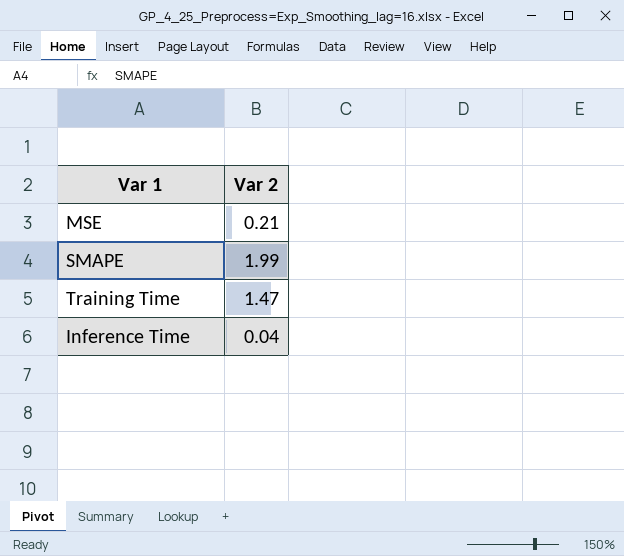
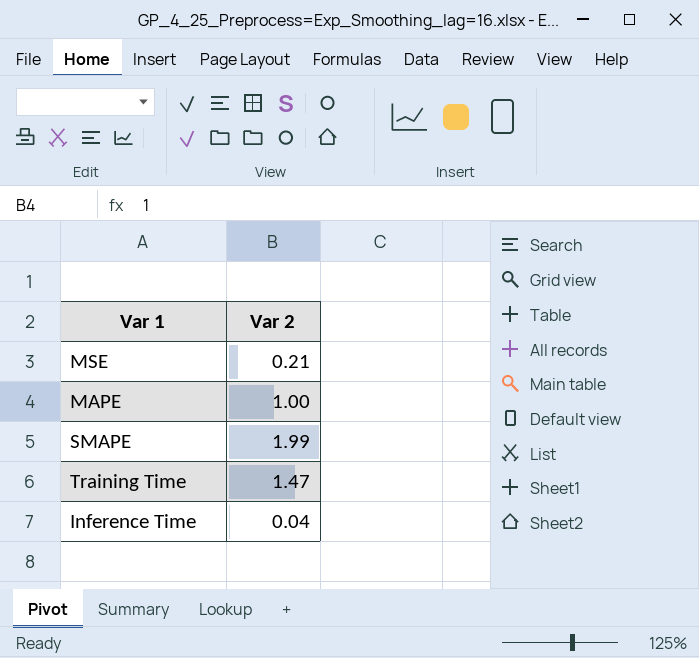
row MAPE: none -> 1.00

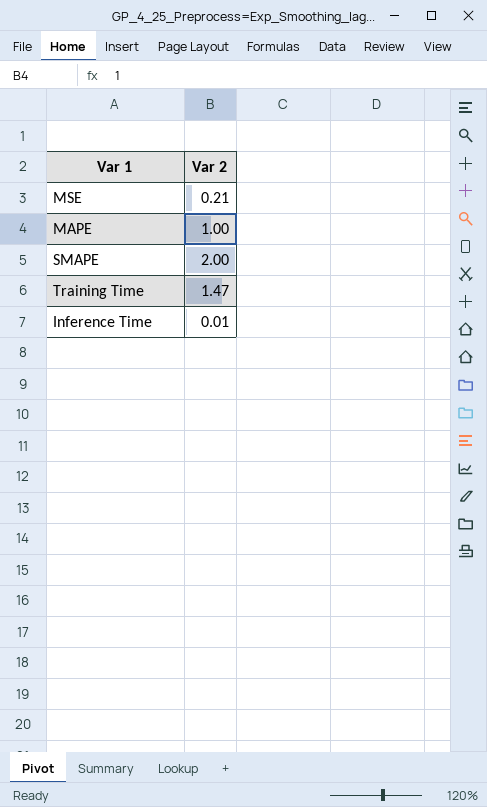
SMAPE | Var 2: 1.99 -> 2.00
Inference Time | Var 2: 0.04 -> 0.01

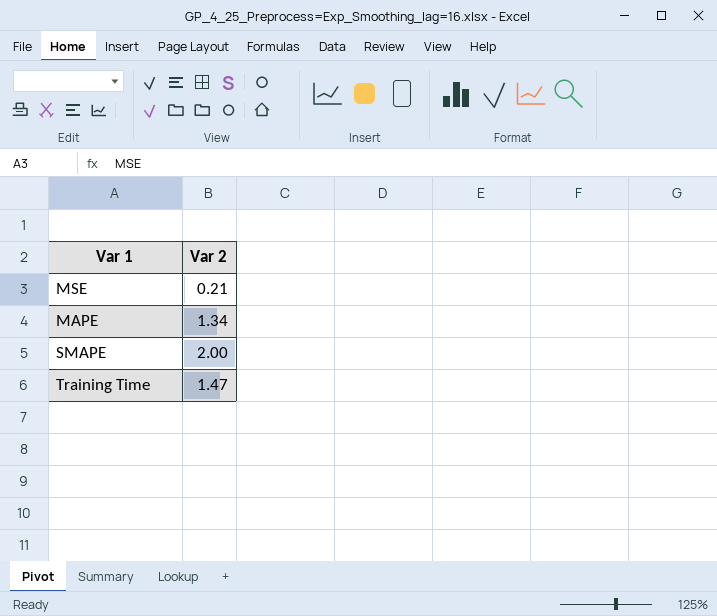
row Inference Time: 0.01 -> none
MAPE | Var 2: 1.00 -> 1.34

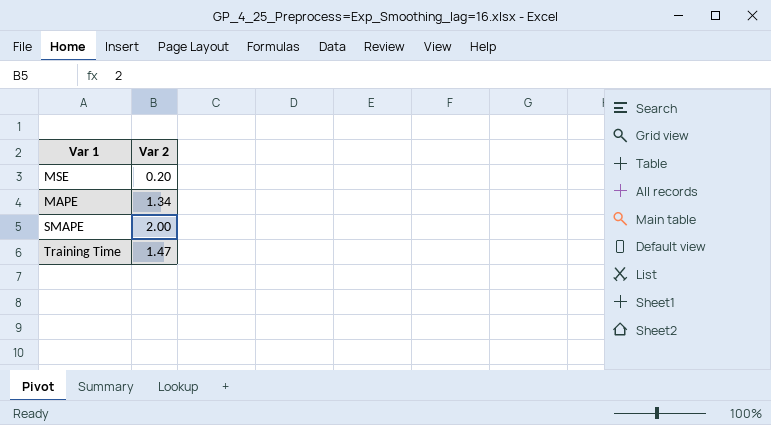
MSE | Var 2: 0.21 -> 0.20

